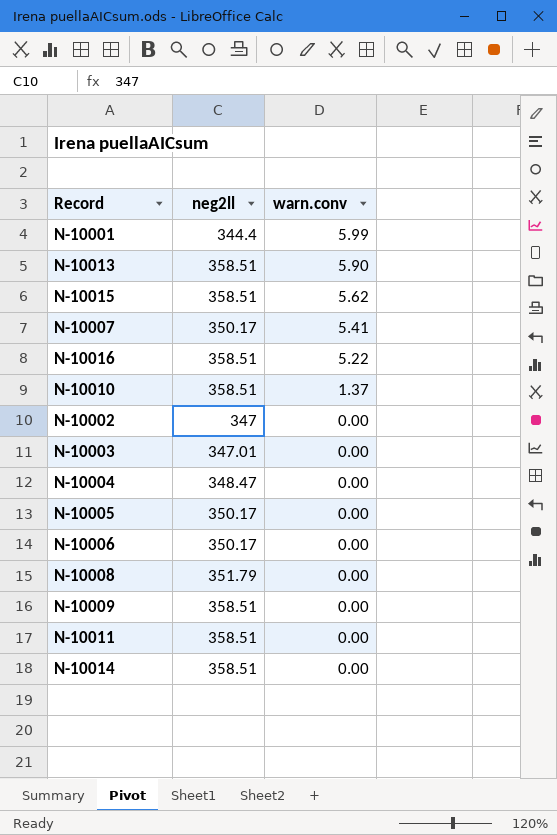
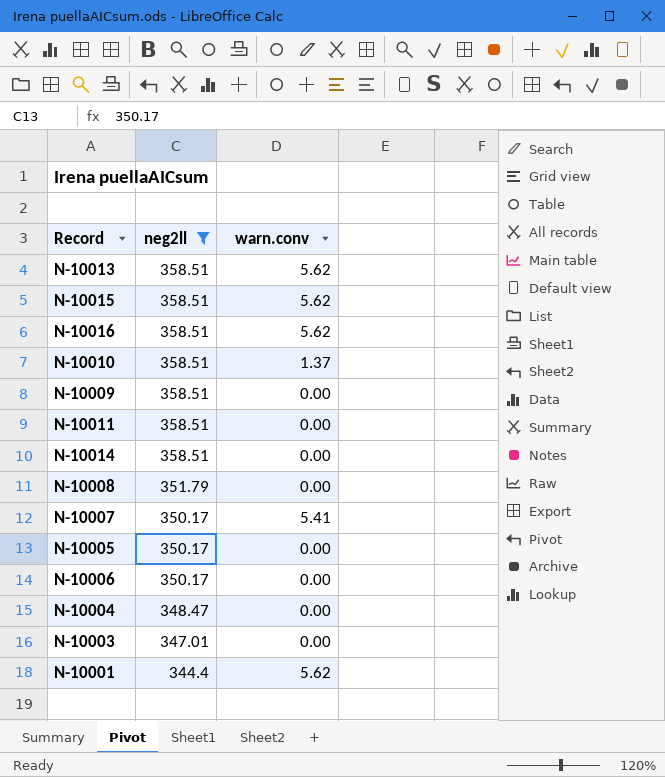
filter: none -> neg2ll != 347
row order: warn.conv descending -> neg2ll descending
N-10013 | warn.conv: 5.90 -> 5.62
N-10016 | warn.conv: 5.22 -> 5.62
N-10001 | warn.conv: 5.99 -> 5.62

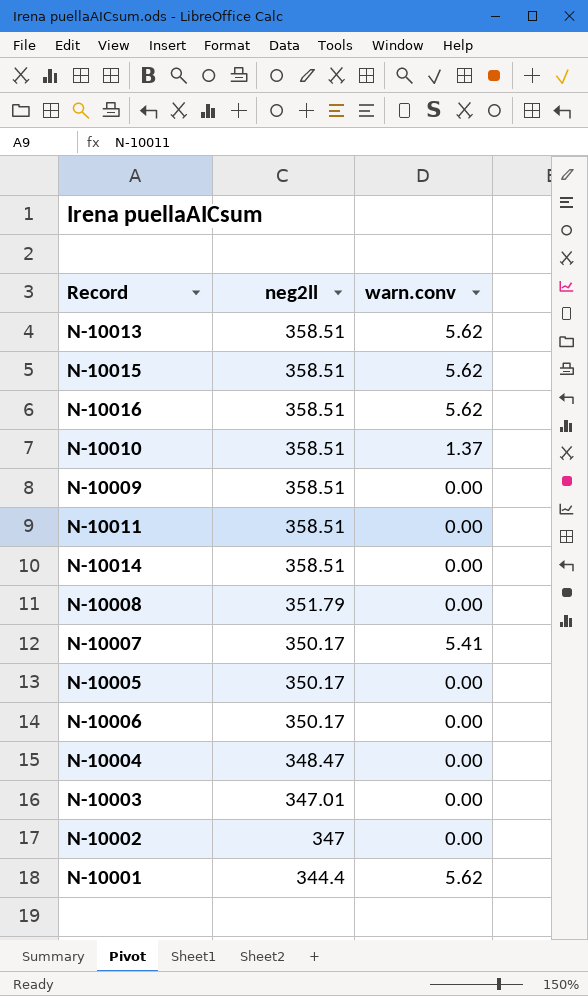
filter: neg2ll != 347 -> none

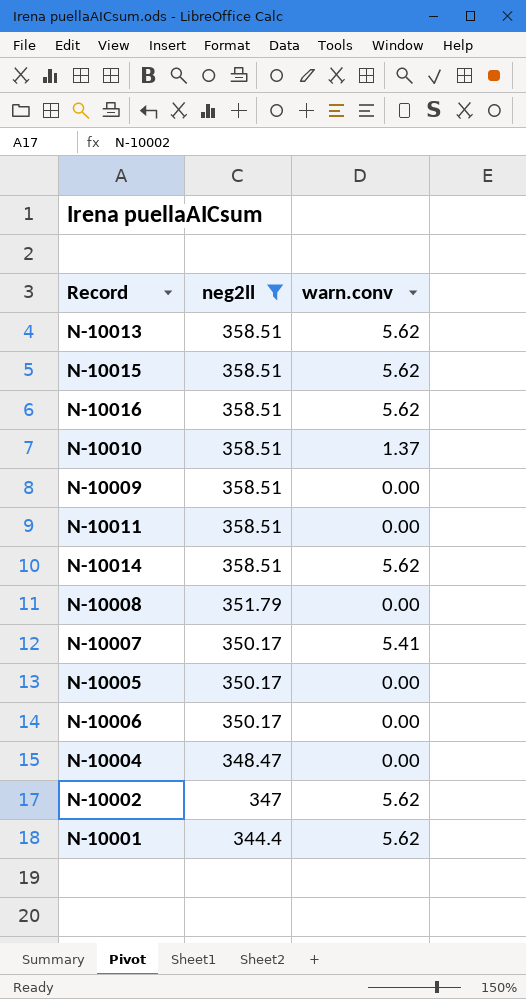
filter: none -> neg2ll != 347.01
N-10014 | warn.conv: 0.00 -> 5.62
N-10002 | warn.conv: 0.00 -> 5.62

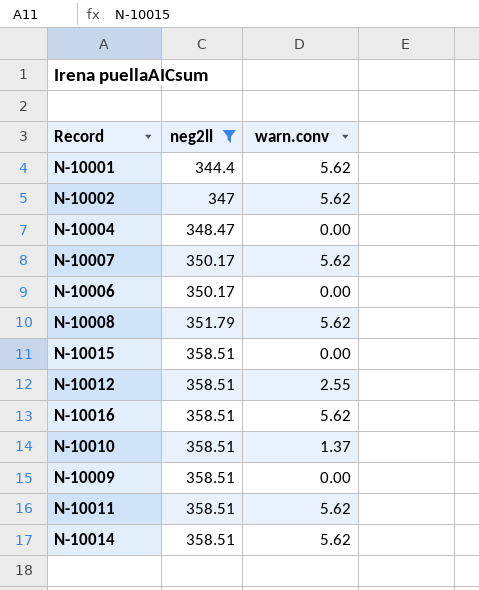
row order: neg2ll descending -> neg2ll ascending
row N-10013: 358.51 | 5.62 -> none
row N-10005: 350.17 | 0.00 -> none
N-10007 | warn.conv: 5.41 -> 5.62
N-10008 | warn.conv: 0.00 -> 5.62
N-10015 | warn.conv: 5.62 -> 0.00
row N-10012: none -> 358.51 | 2.55
N-10011 | warn.conv: 0.00 -> 5.62

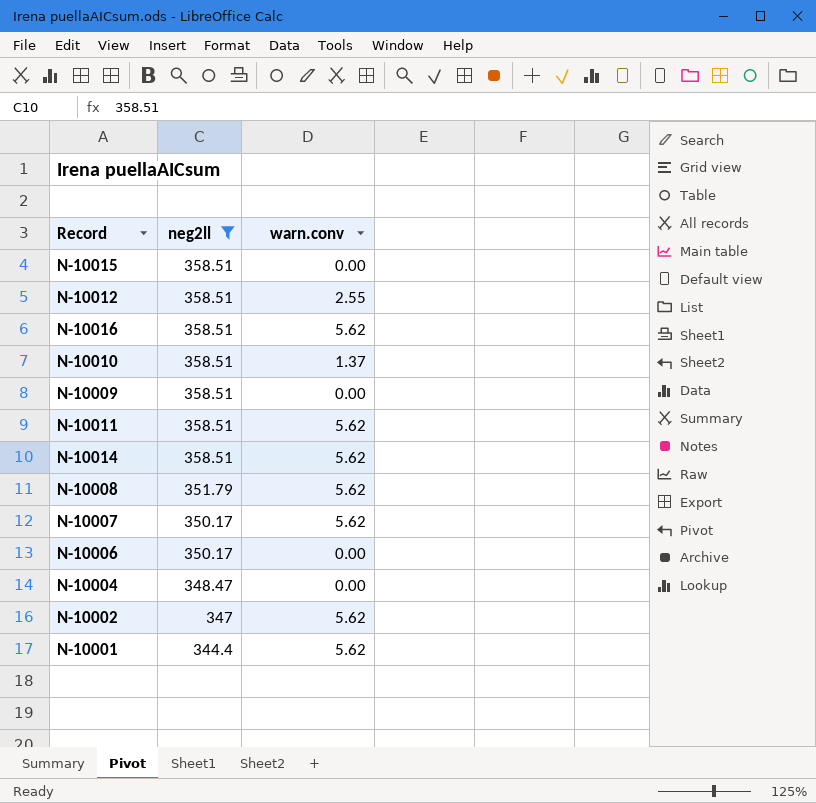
row order: neg2ll ascending -> neg2ll descending

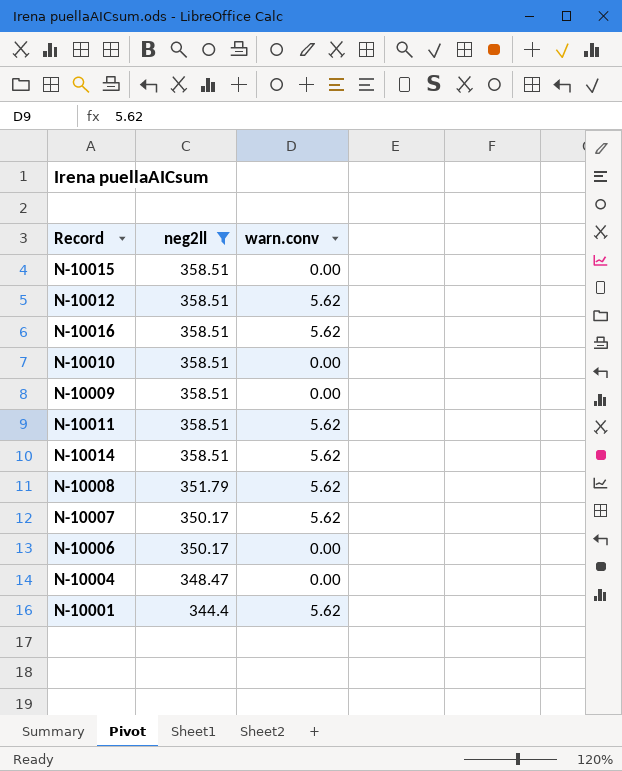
row N-10002: 347 | 5.62 -> none
N-10012 | warn.conv: 2.55 -> 5.62
N-10010 | warn.conv: 1.37 -> 0.00

